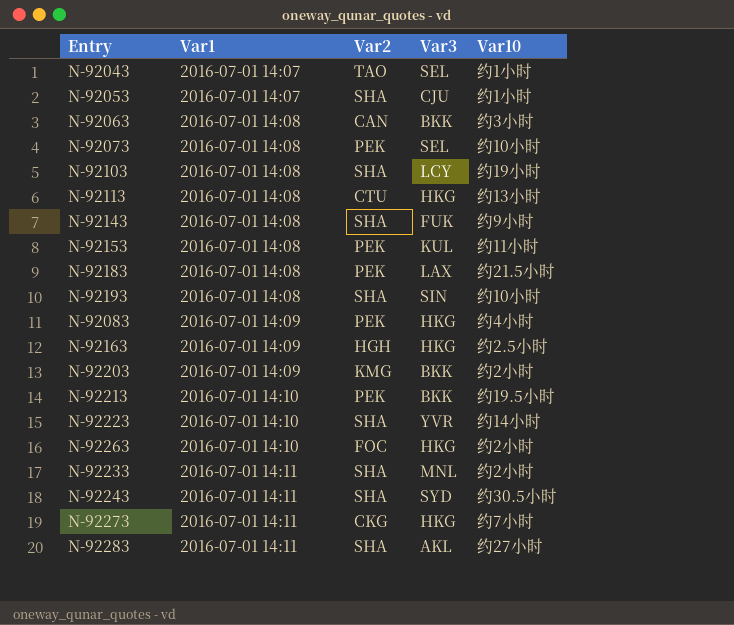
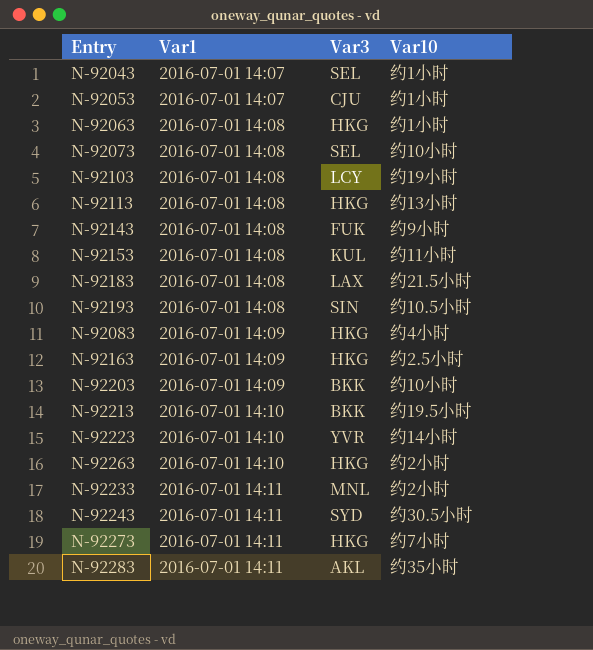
column Var2 | position: 3 -> none
N-92063 | Var3: BKK -> HKG
N-92063 | Var10: 约3小时 -> 约1小时
N-92193 | Var10: 约10小时 -> 约10.5小时
N-92203 | Var10: 约2小时 -> 约10小时
N-92283 | Var10: 约27小时 -> 约35小时

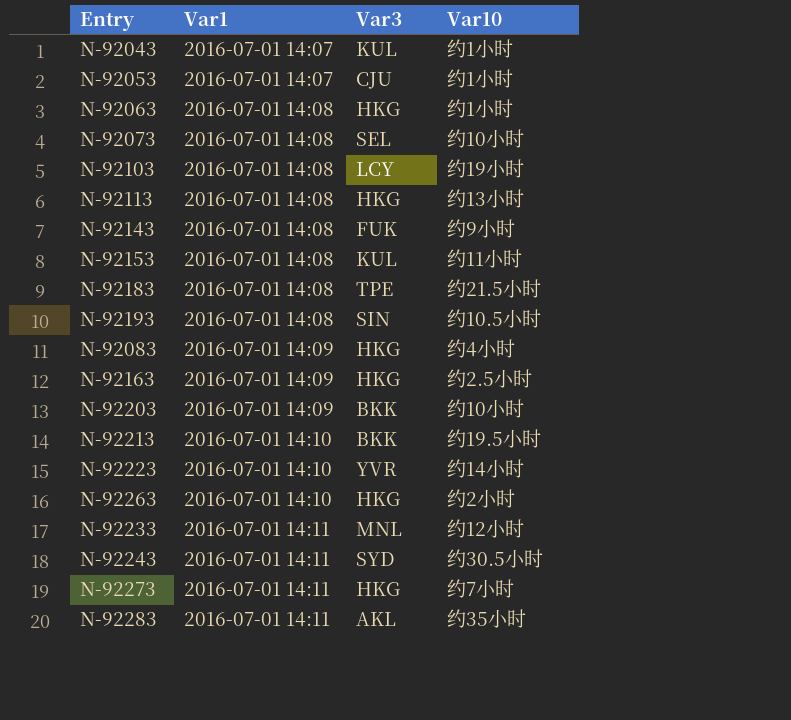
N-92043 | Var3: SEL -> KUL
N-92183 | Var3: LAX -> TPE
N-92233 | Var10: 约2小时 -> 约12小时

